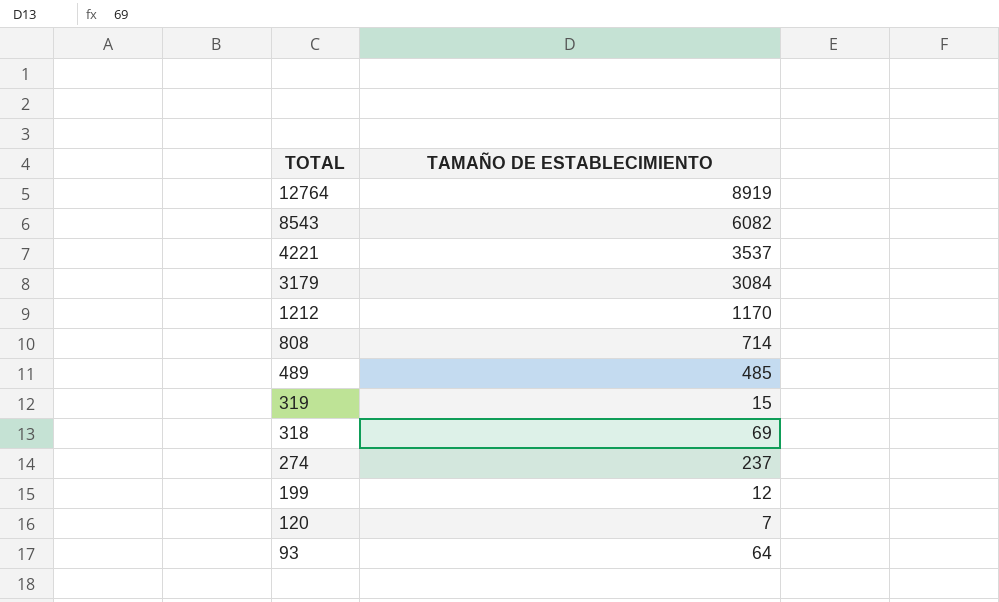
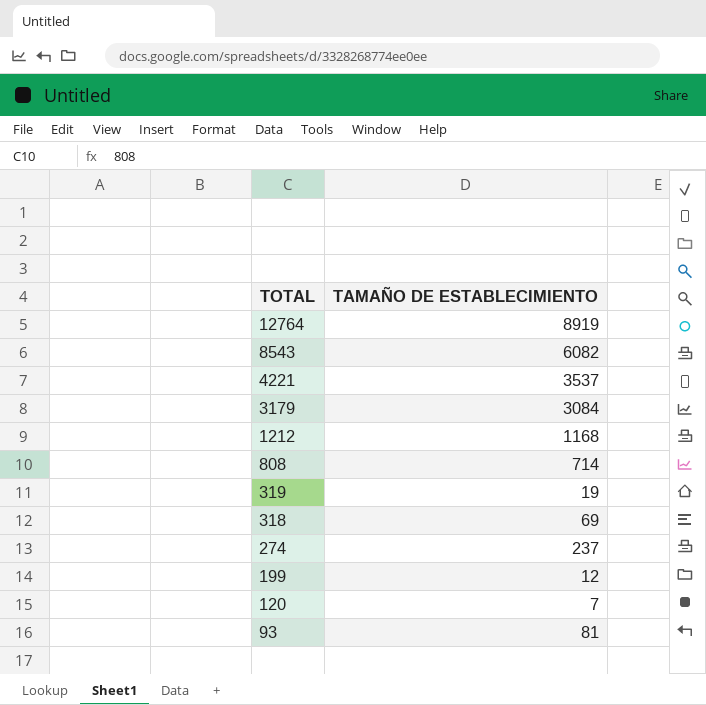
row 489: 485 -> none
1212 | TAMAÑO DE ESTABLECIMIENTO: 1170 -> 1168
319 | TAMAÑO DE ESTABLECIMIENTO: 15 -> 19
93 | TAMAÑO DE ESTABLECIMIENTO: 64 -> 81

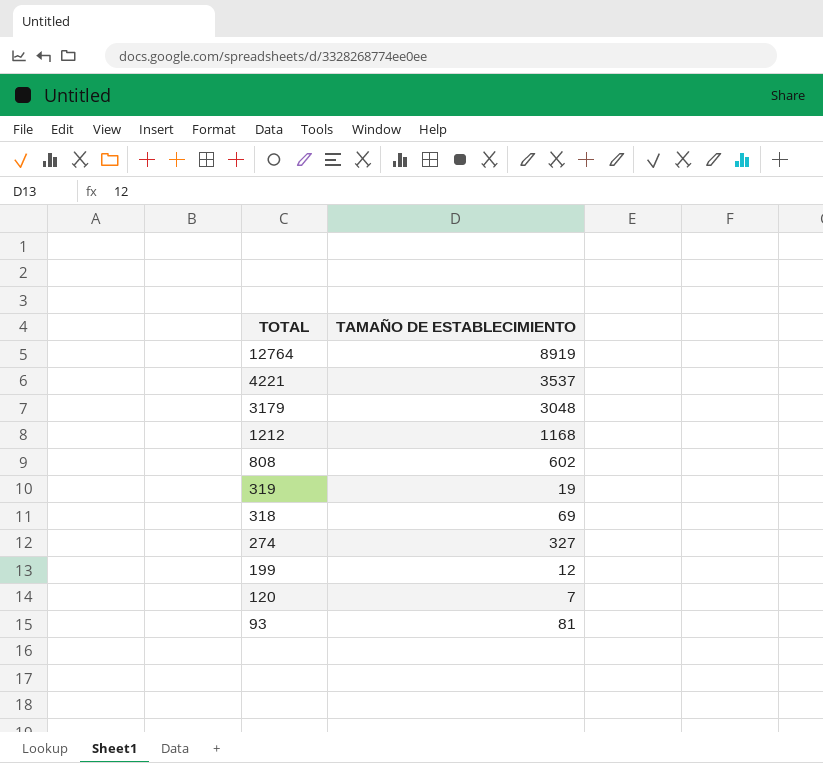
row 8543: 6082 -> none
3179 | TAMAÑO DE ESTABLECIMIENTO: 3084 -> 3048
808 | TAMAÑO DE ESTABLECIMIENTO: 714 -> 602
274 | TAMAÑO DE ESTABLECIMIENTO: 237 -> 327

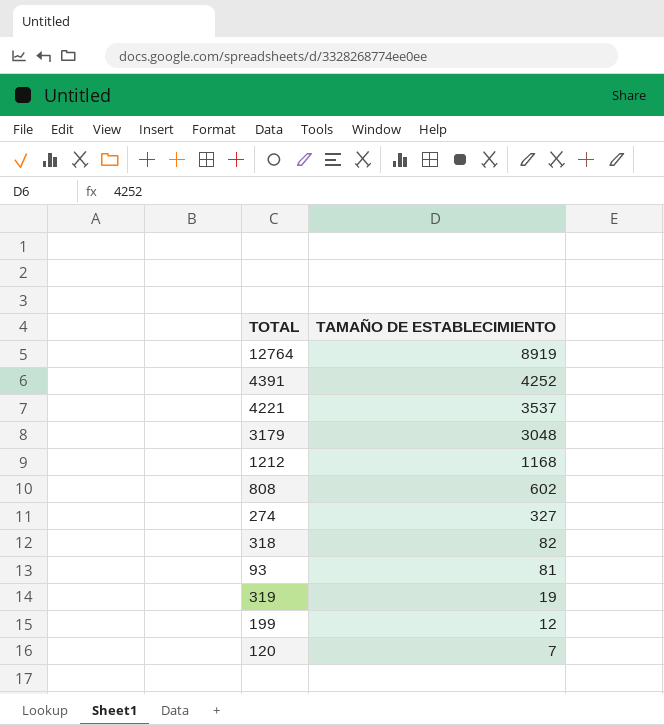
row order: TOTAL descending -> TAMAÑO DE ESTABLECIMIENTO descending
row 4391: none -> 4252
318 | TAMAÑO DE ESTABLECIMIENTO: 69 -> 82

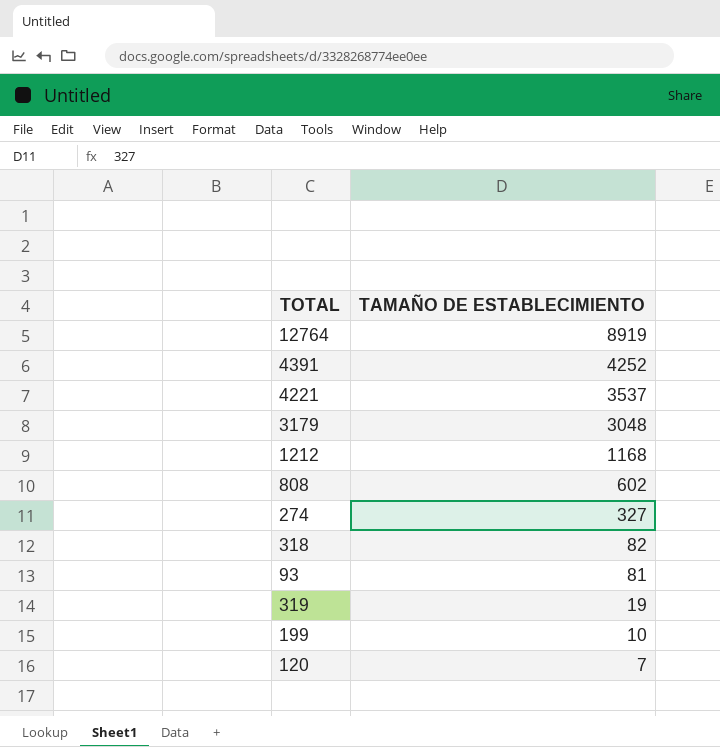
199 | TAMAÑO DE ESTABLECIMIENTO: 12 -> 10

